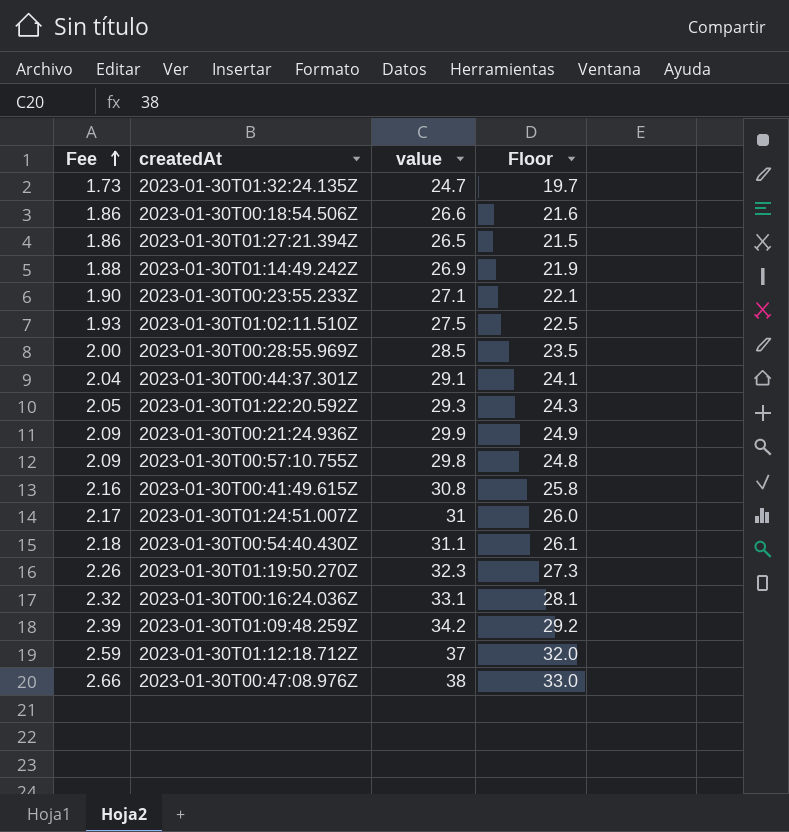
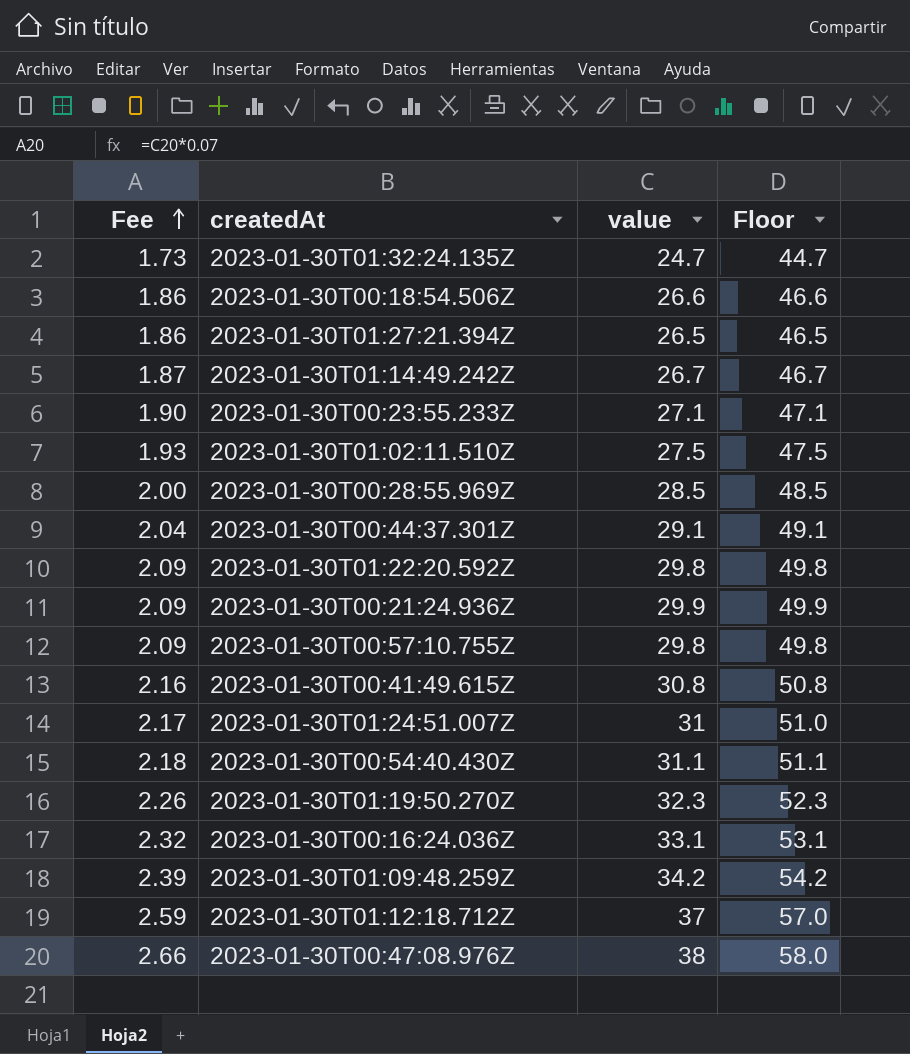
column Floor | formula: [value] - 5 -> [value] + 20
2023-01-30T01:14:49.242Z | Fee: 1.88 -> 1.87
2023-01-30T01:14:49.242Z | value: 26.9 -> 26.7
2023-01-30T01:22:20.592Z | Fee: 2.05 -> 2.09
2023-01-30T01:22:20.592Z | value: 29.3 -> 29.8

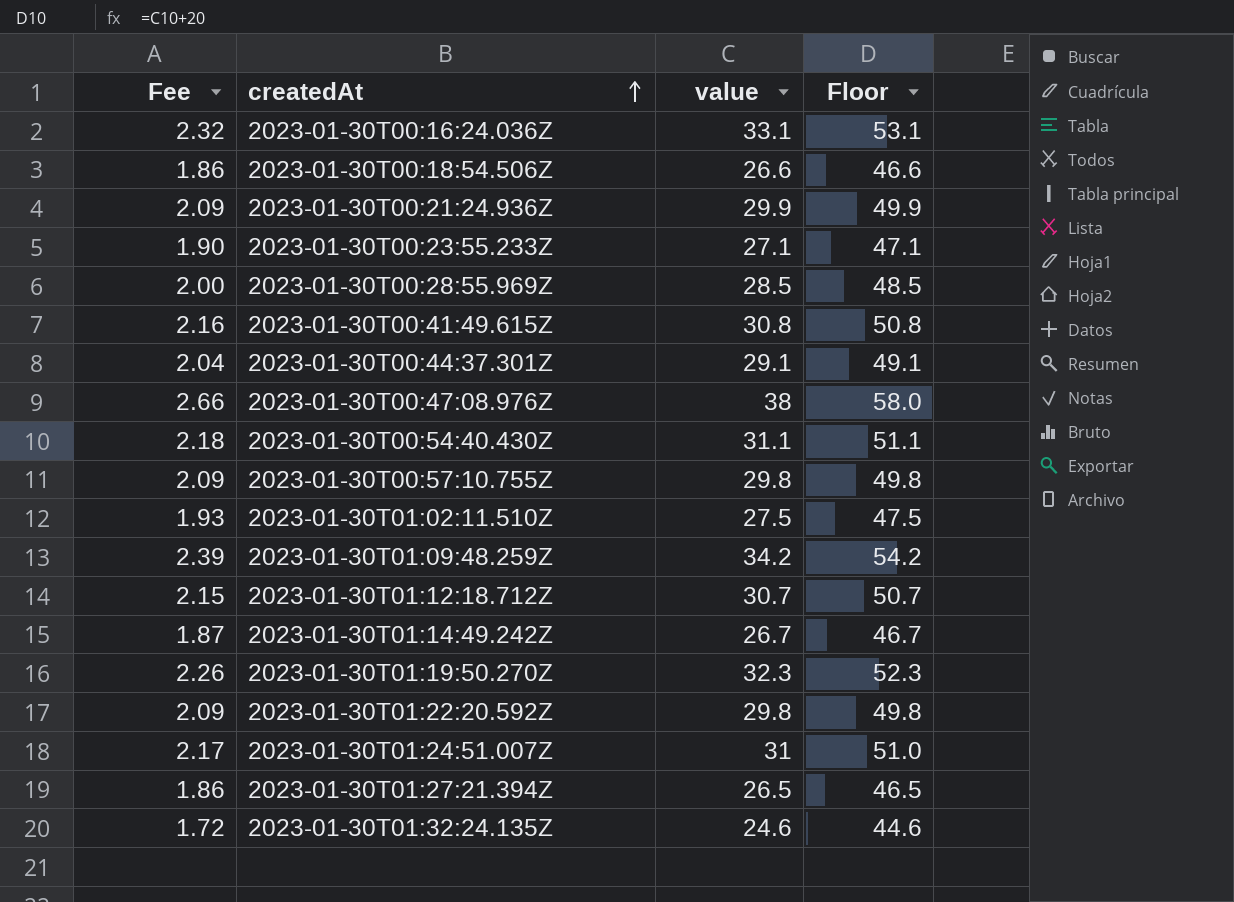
row order: Fee ascending -> createdAt ascending
2023-01-30T01:12:18.712Z | Fee: 2.59 -> 2.15
2023-01-30T01:12:18.712Z | value: 37 -> 30.7
2023-01-30T01:12:18.712Z | Floor: 57.0 -> 50.7
2023-01-30T01:32:24.135Z | Fee: 1.73 -> 1.72
2023-01-30T01:32:24.135Z | value: 24.7 -> 24.6
2023-01-30T01:32:24.135Z | Floor: 44.7 -> 44.6

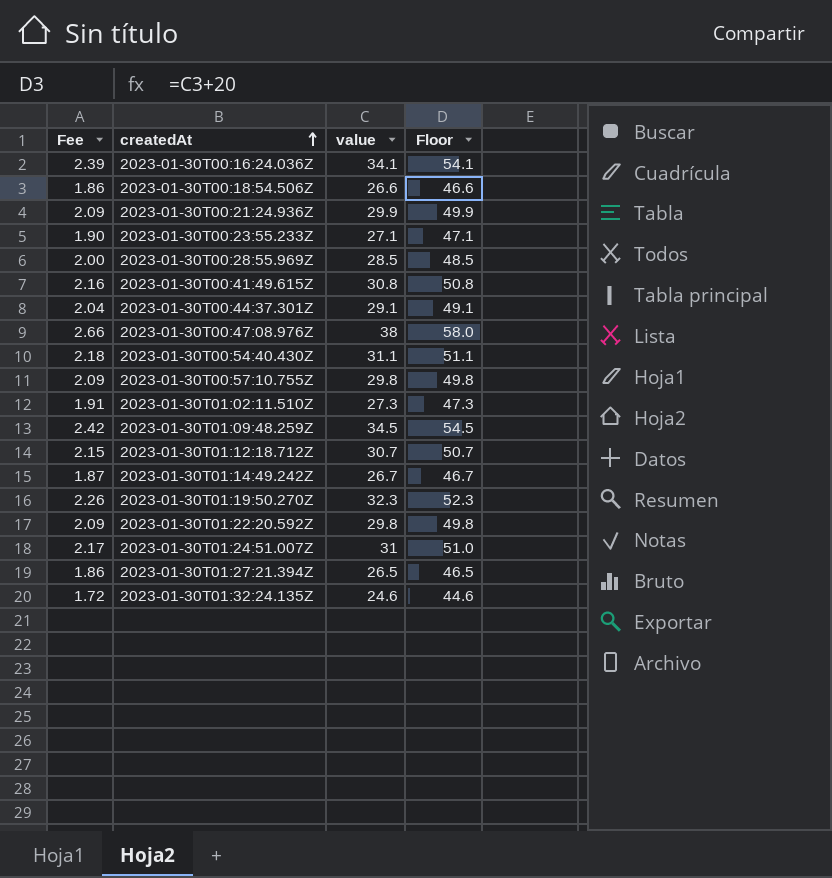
2023-01-30T00:16:24.036Z | Fee: 2.32 -> 2.39
2023-01-30T00:16:24.036Z | value: 33.1 -> 34.1
2023-01-30T00:16:24.036Z | Floor: 53.1 -> 54.1
2023-01-30T01:02:11.510Z | Fee: 1.93 -> 1.91
2023-01-30T01:02:11.510Z | value: 27.5 -> 27.3
2023-01-30T01:02:11.510Z | Floor: 47.5 -> 47.3
2023-01-30T01:09:48.259Z | Fee: 2.39 -> 2.42
2023-01-30T01:09:48.259Z | value: 34.2 -> 34.5
2023-01-30T01:09:48.259Z | Floor: 54.2 -> 54.5

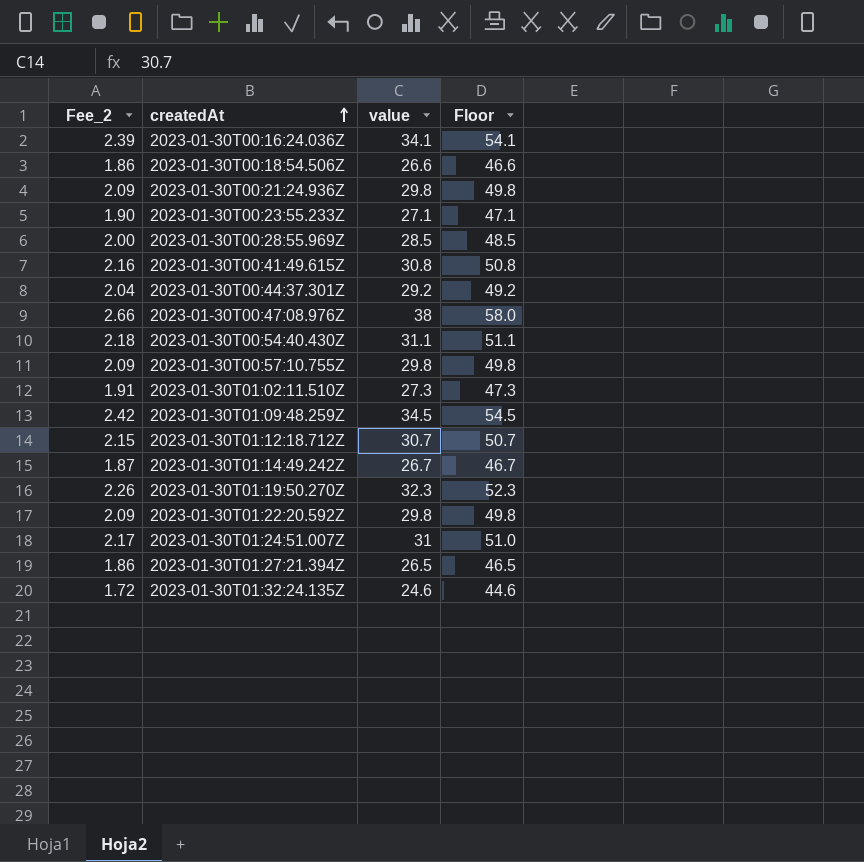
column name: Fee -> Fee_2
2023-01-30T00:21:24.936Z | value: 29.9 -> 29.8
2023-01-30T00:21:24.936Z | Floor: 49.9 -> 49.8
2023-01-30T00:44:37.301Z | value: 29.1 -> 29.2
2023-01-30T00:44:37.301Z | Floor: 49.1 -> 49.2

